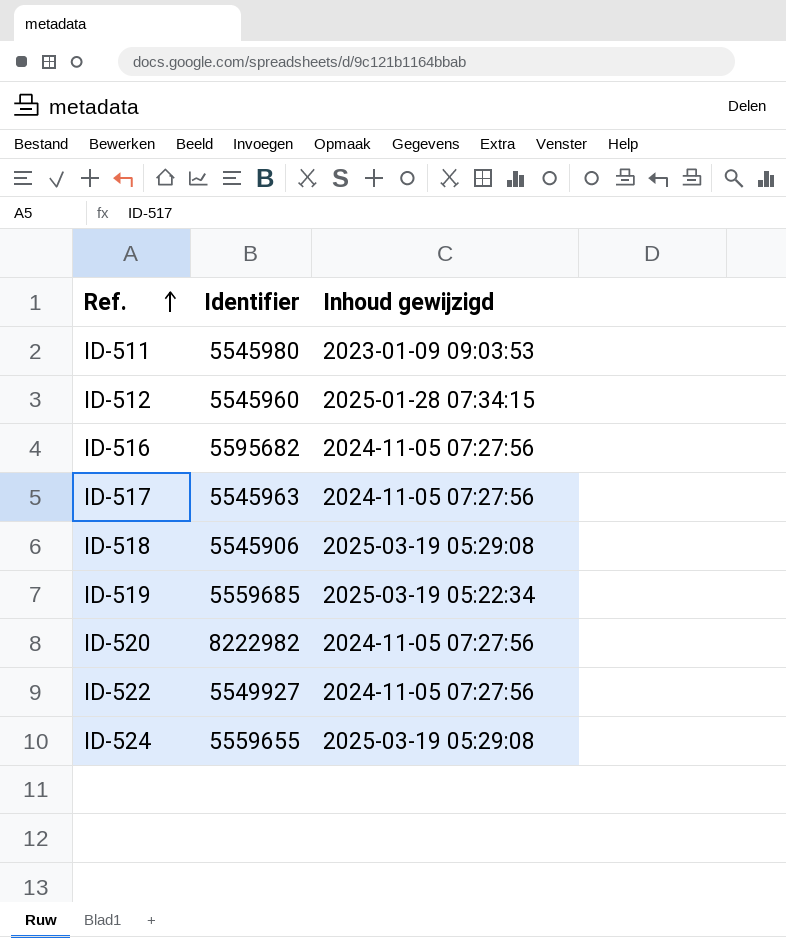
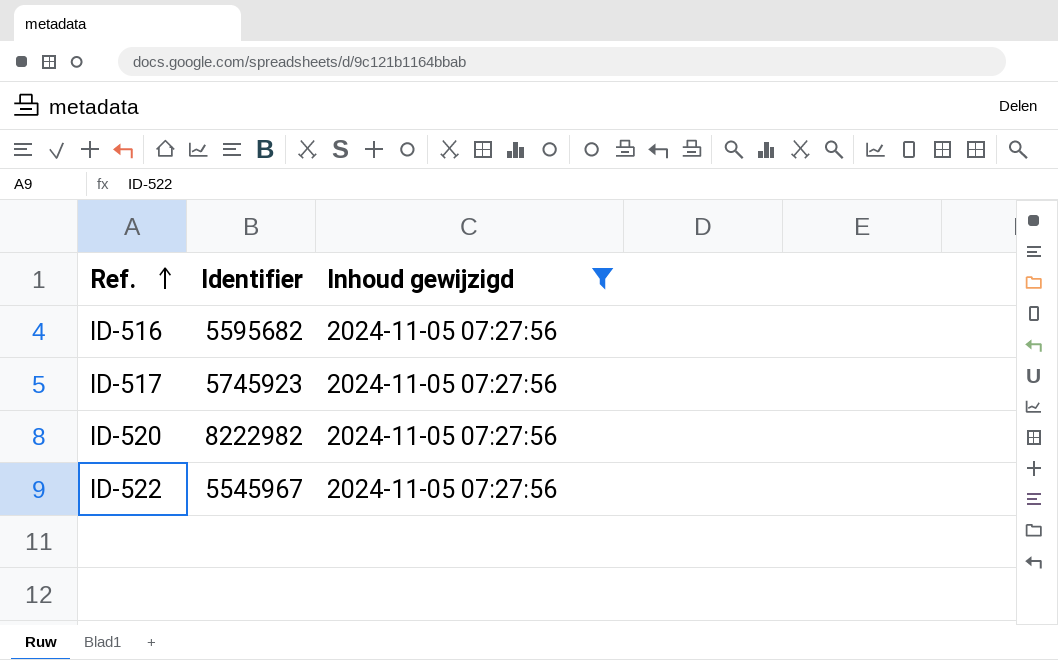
filter: none -> Inhoud gewijzigd = 2024-11-05 07:27:56
ID-517 | Identifier: 5545963 -> 5745923
ID-522 | Identifier: 5549927 -> 5545967

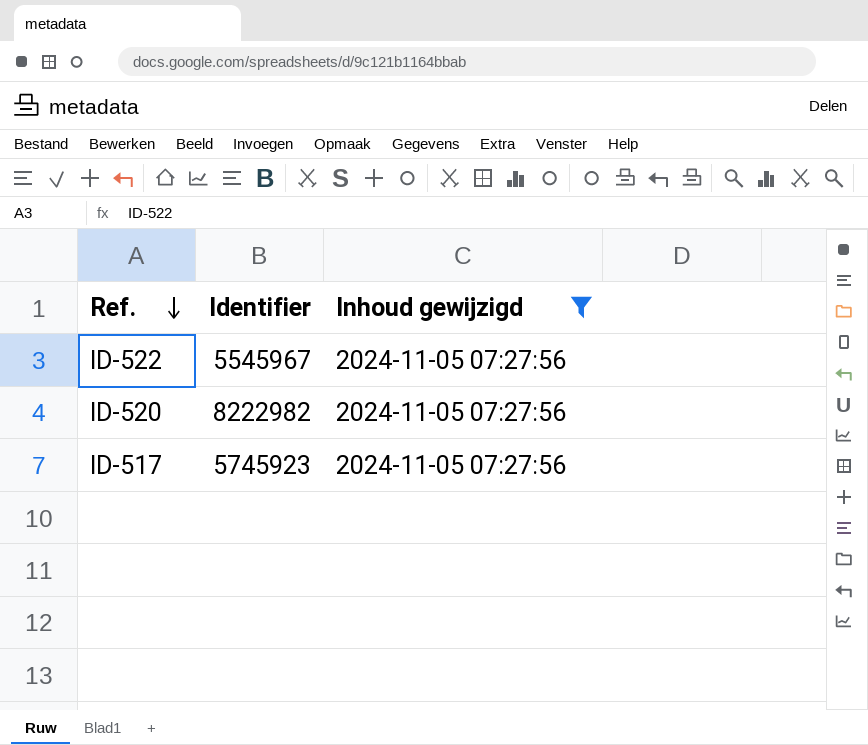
row order: Ref. ascending -> Ref. descending
row ID-516: 5595682 | 2024-11-05 07:27:56 -> none

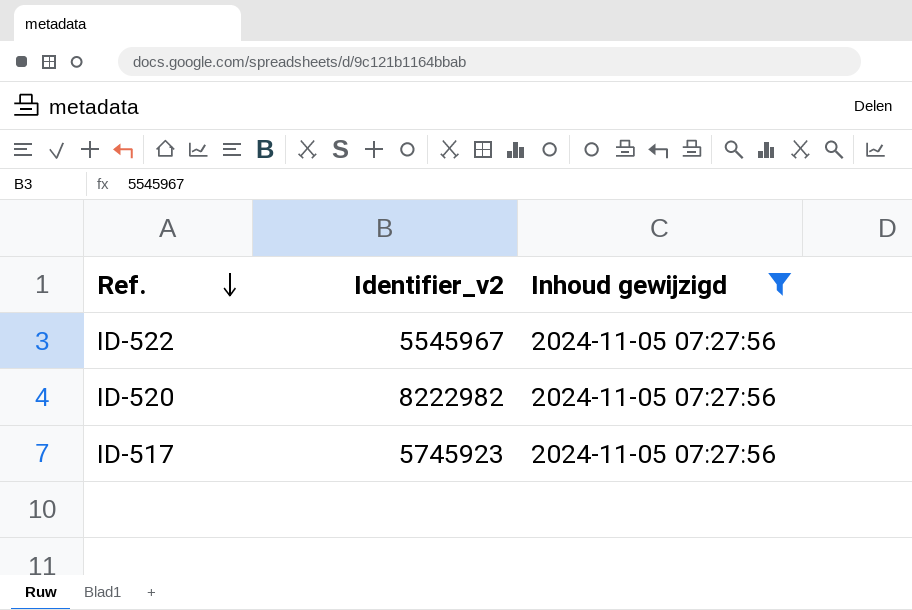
column name: Identifier -> Identifier_v2

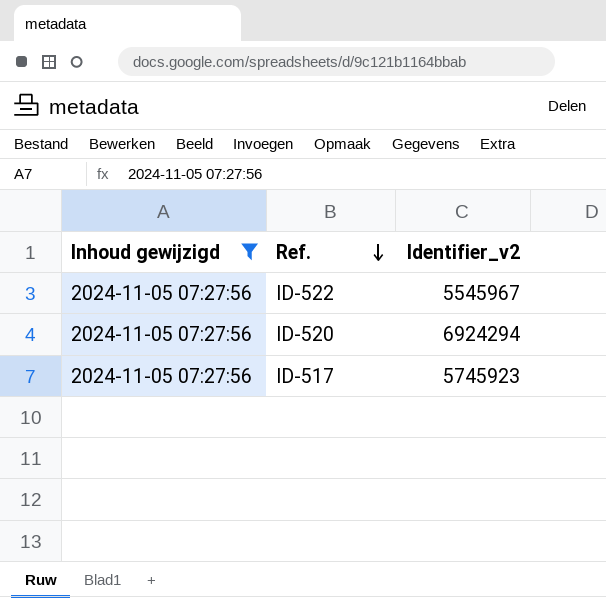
column Inhoud gewijzigd | position: 3 -> 1
ID-520 | Identifier_v2: 8222982 -> 6924294

